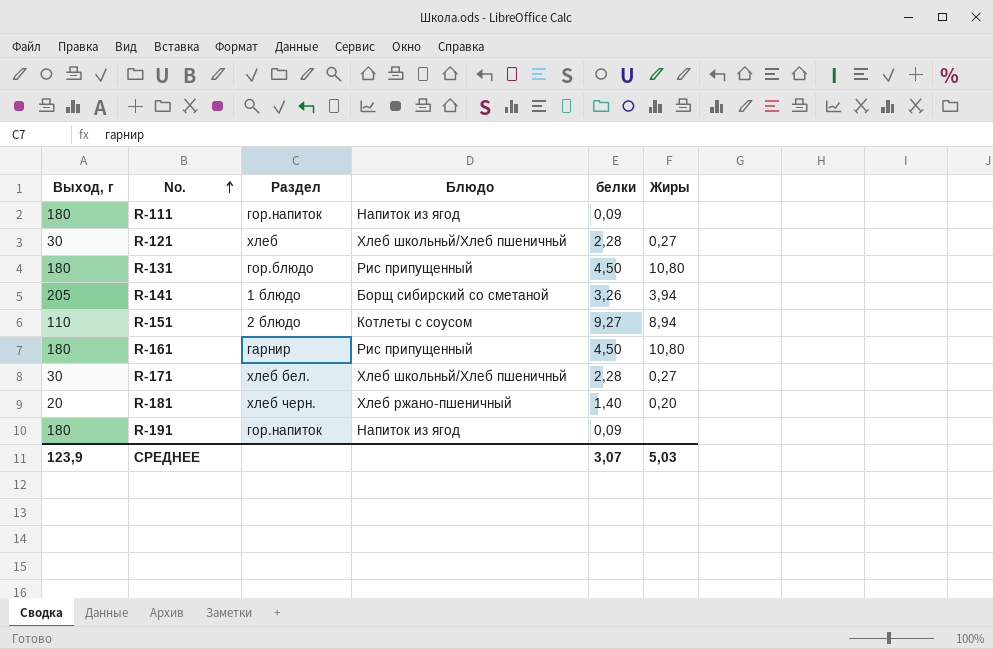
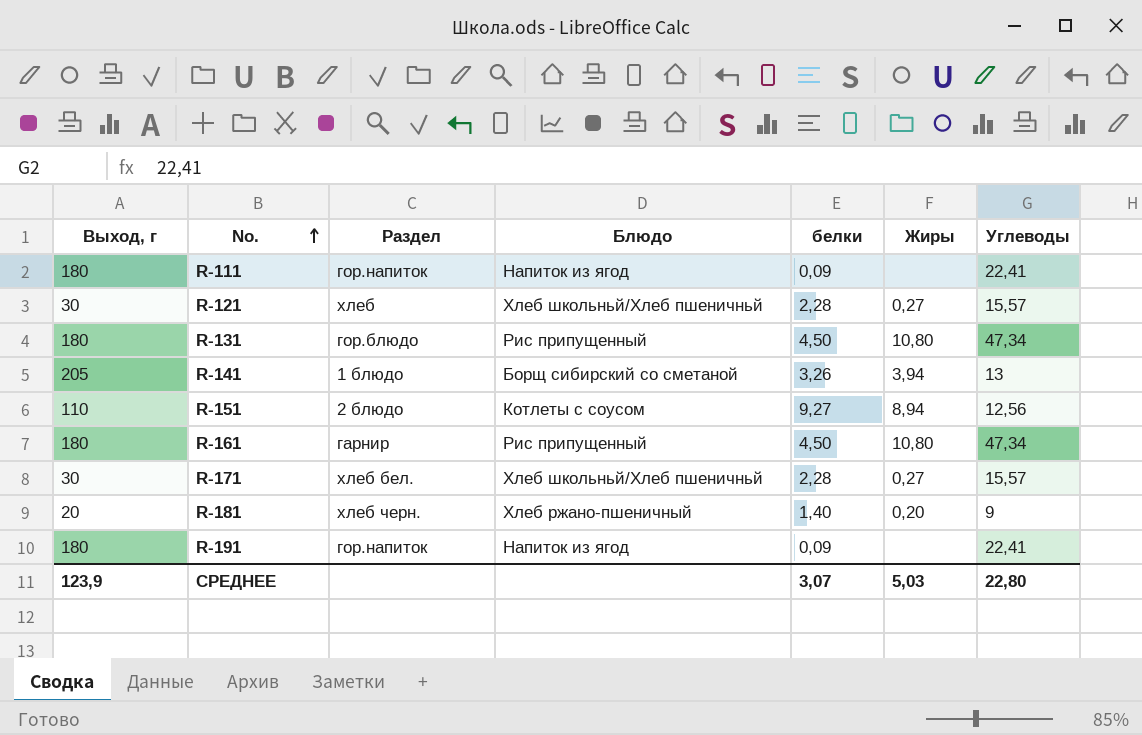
column Углеводы | position: none -> 7

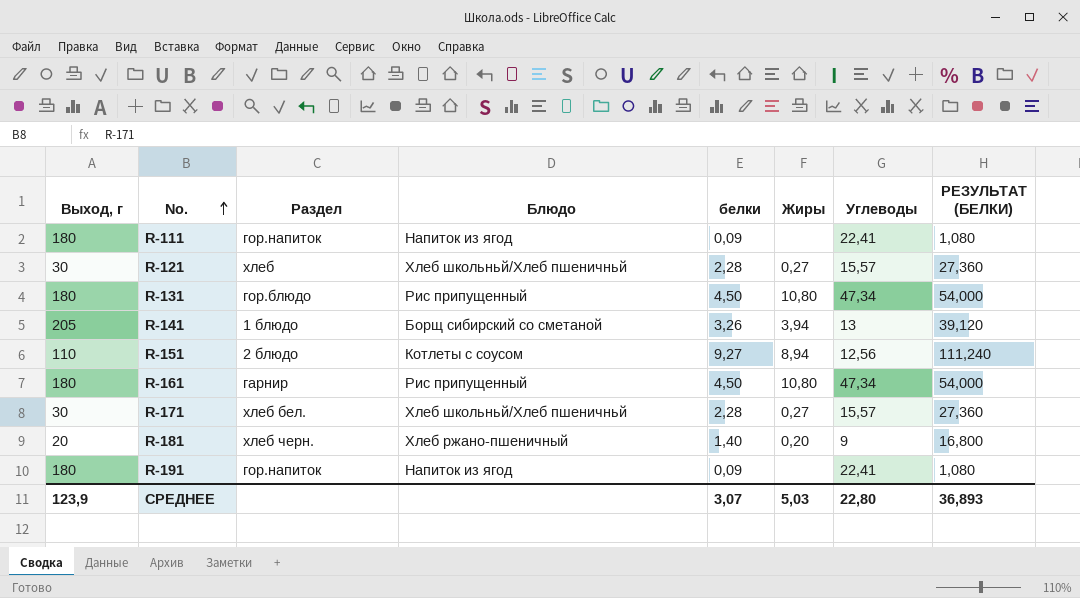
column РЕЗУЛЬТАТ (БЕЛКИ) | formula: none -> [белки] * 12

